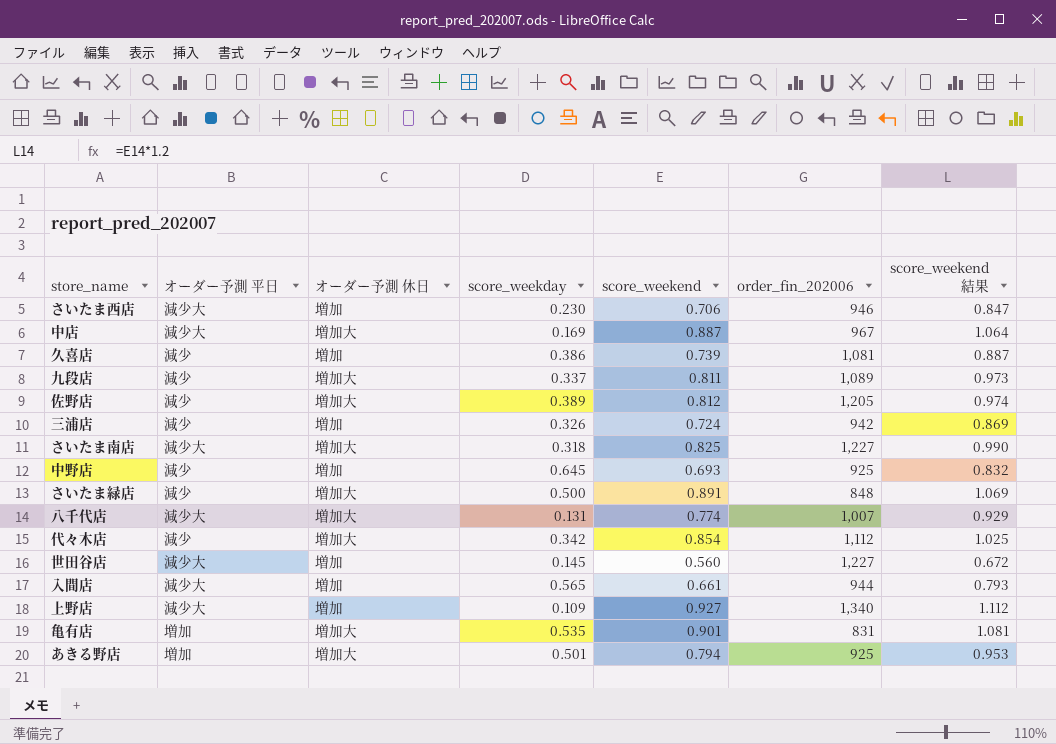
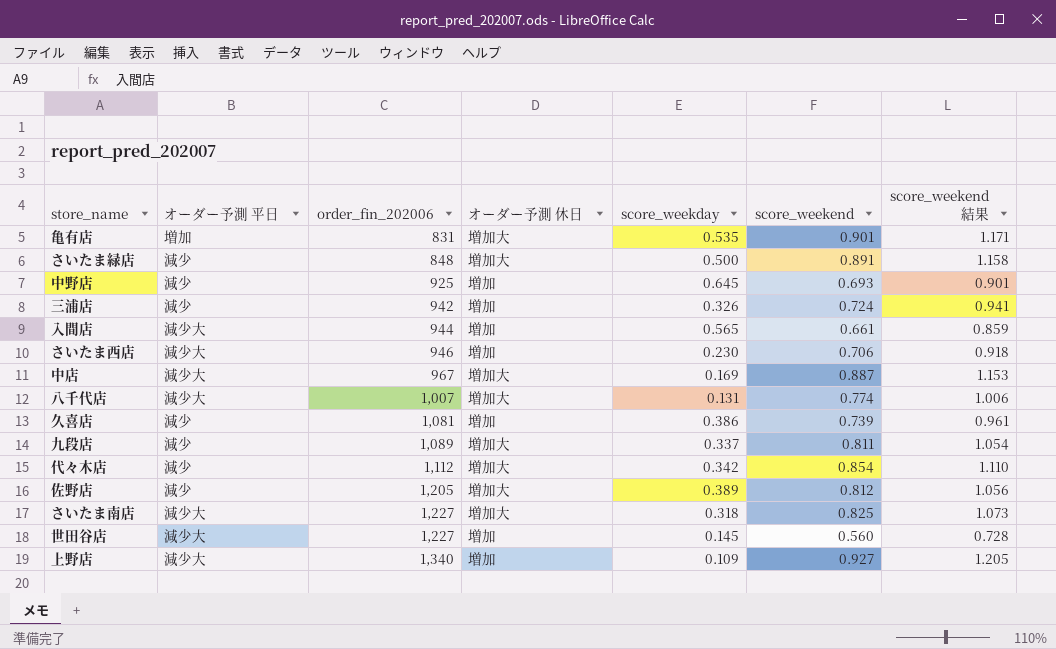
row order: none -> order_fin_202006 ascending
column order_fin_202006 | position: 6 -> 3
column score_weekend 結果 | formula: [score_weekend] * 1.2 -> [score_weekend] * 1.3
row あきる野店: 増加 | 増加大 | 0.501 | 0.794 | 925 | 0.953 -> none

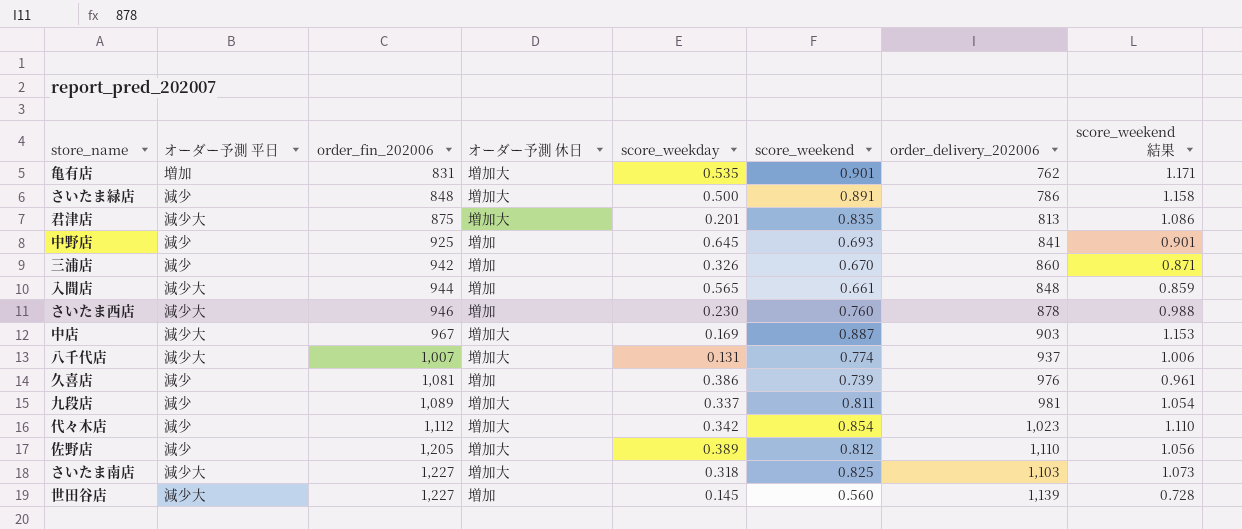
column order_delivery_202006 | position: none -> 7
row 上野店: 減少大 | 1,340 | 増加 | 0.109 | 0.927 | 1.205 -> none
row 君津店: none -> 減少大 | 875 | 増加大 | 0.201 | 0.835 | 813 | 1.086
三浦店 | score_weekend: 0.724 -> 0.670
三浦店 | score_weekend 結果: 0.941 -> 0.871
さいたま西店 | score_weekend: 0.706 -> 0.760
さいたま西店 | score_weekend 結果: 0.918 -> 0.988

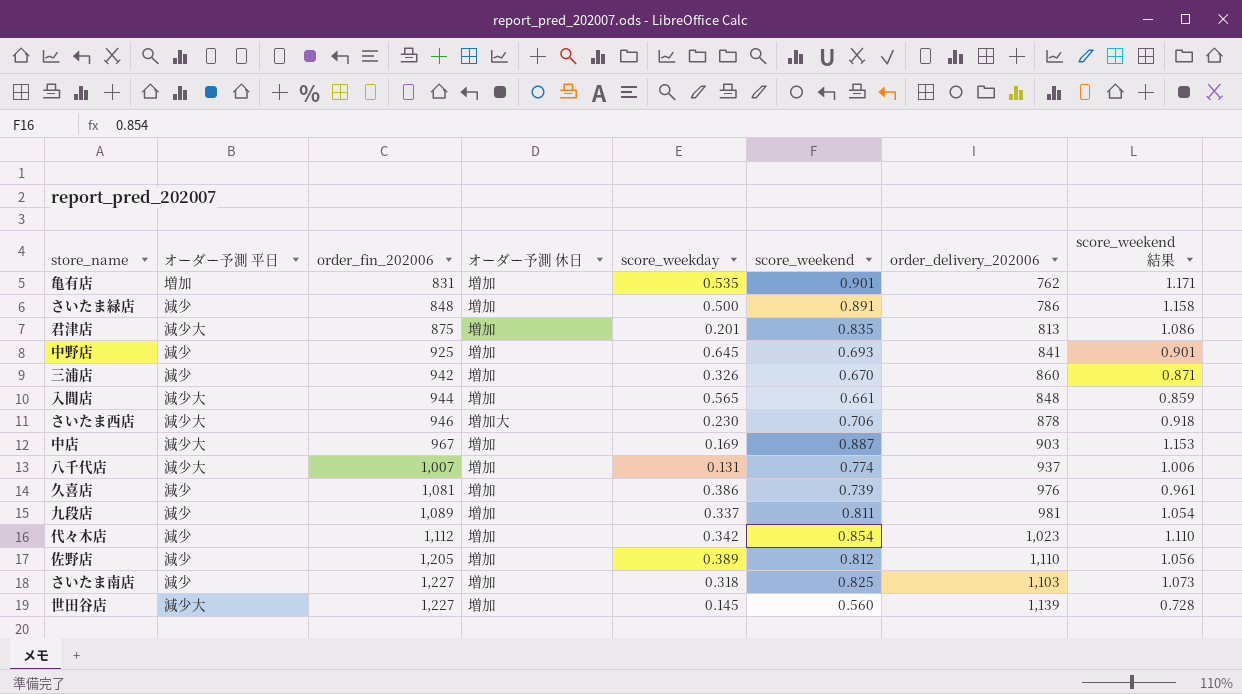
亀有店 | オーダー予測 休日: 増加大 -> 増加
さいたま緑店 | オーダー予測 休日: 増加大 -> 増加
君津店 | オーダー予測 休日: 増加大 -> 増加
さいたま西店 | オーダー予測 休日: 増加 -> 増加大
さいたま西店 | score_weekend: 0.760 -> 0.706
さいたま西店 | score_weekend 結果: 0.988 -> 0.918
中店 | オーダー予測 休日: 増加大 -> 増加
八千代店 | オーダー予測 休日: 増加大 -> 増加
九段店 | オーダー予測 休日: 増加大 -> 増加
代々木店 | オーダー予測 休日: 増加大 -> 増加
佐野店 | オーダー予測 休日: 増加大 -> 増加
さいたま南店 | オーダー予測 平日: 減少大 -> 減少
さいたま南店 | オーダー予測 休日: 増加大 -> 増加

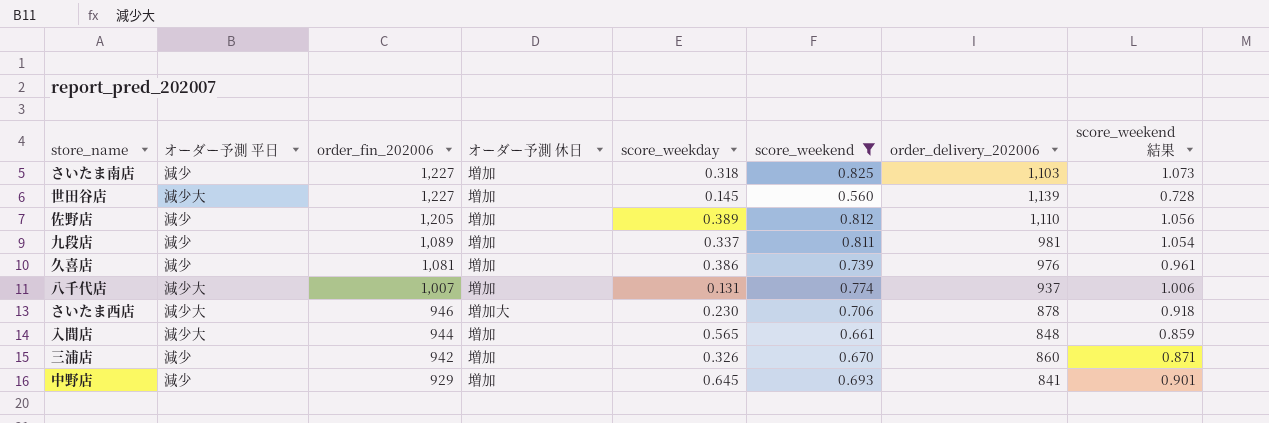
filter: none -> score_weekend <= 0.825
row order: order_fin_202006 ascending -> order_fin_202006 descending
中野店 | order_fin_202006: 925 -> 929

